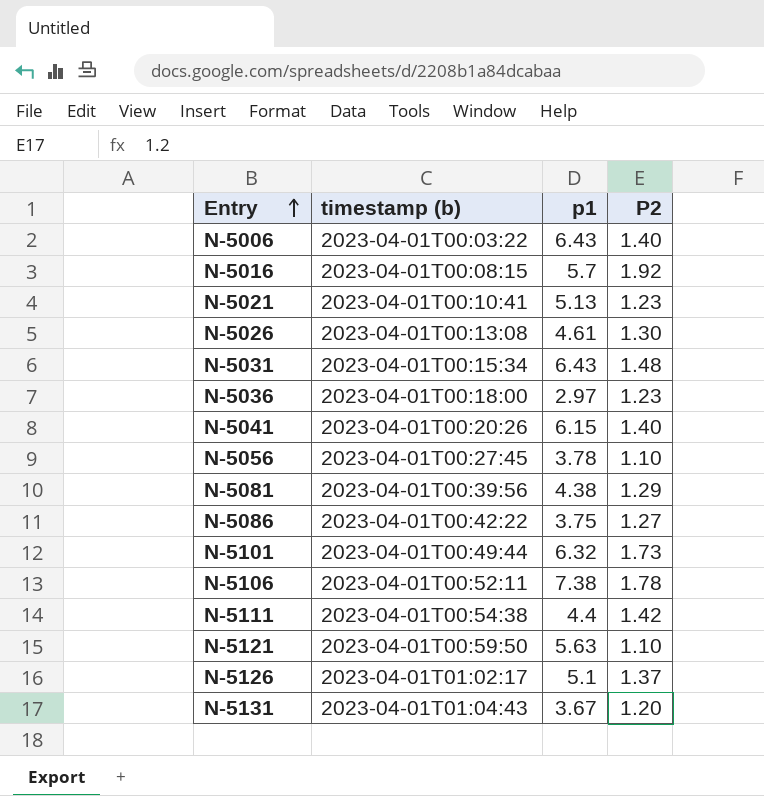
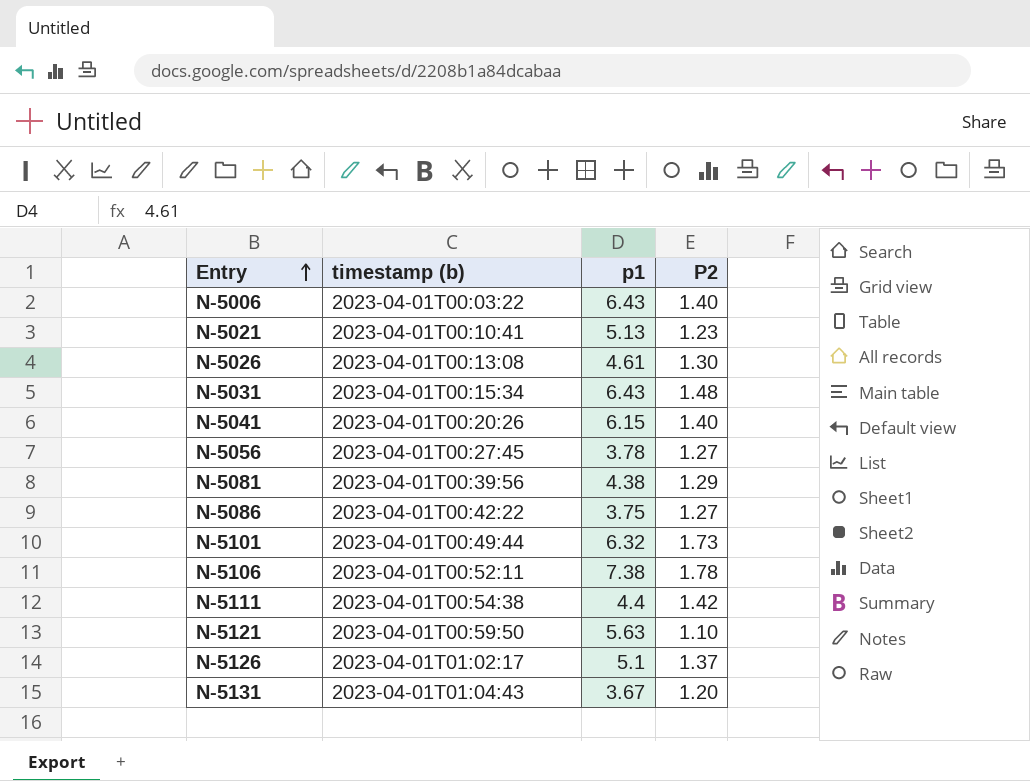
row N-5016: 2023-04-01T00:08:15 | 5.7 | 1.92 -> none
row N-5036: 2023-04-01T00:18:00 | 2.97 | 1.23 -> none
N-5056 | P2: 1.10 -> 1.27

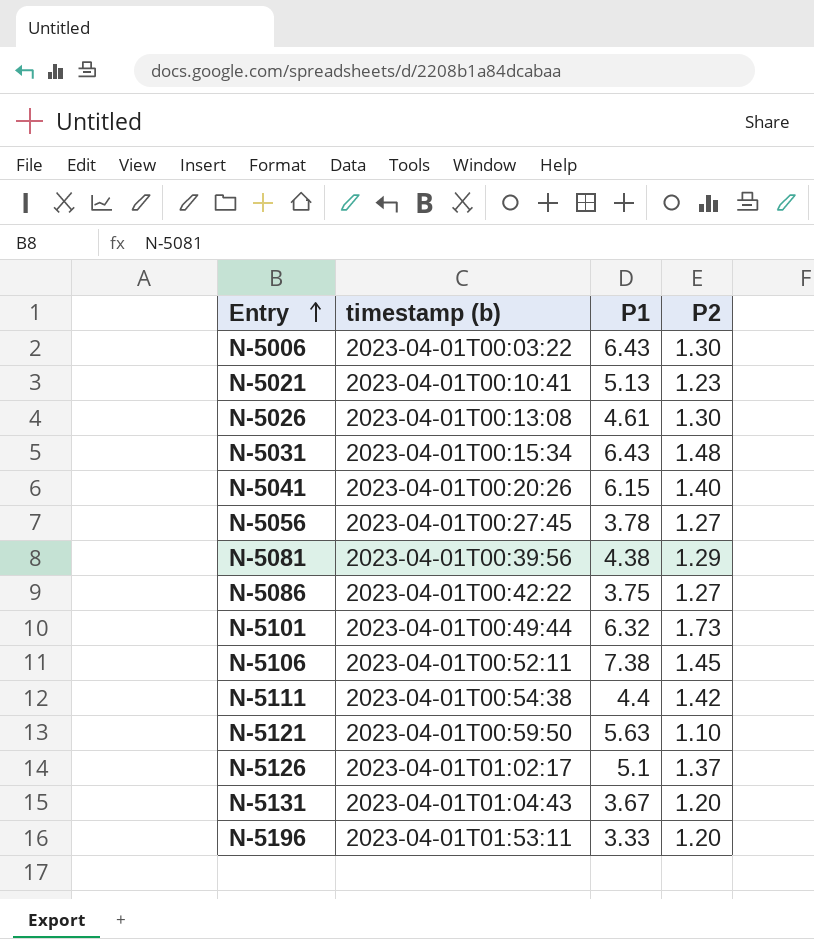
column name: p1 -> P1
N-5006 | P2: 1.40 -> 1.30
N-5106 | P2: 1.78 -> 1.45
row N-5196: none -> 2023-04-01T01:53:11 | 3.33 | 1.20

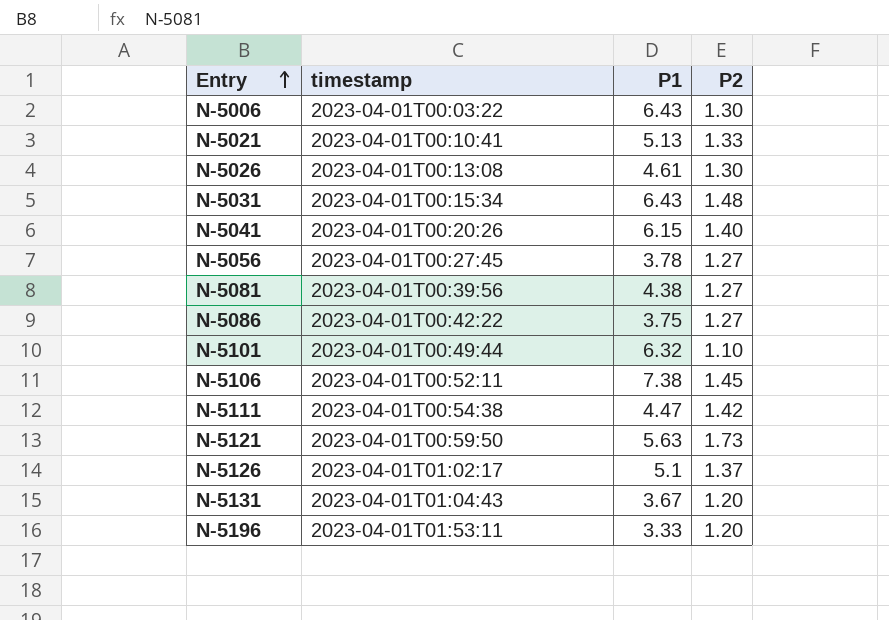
column name: timestamp (b) -> timestamp
N-5021 | P2: 1.23 -> 1.33
N-5081 | P2: 1.29 -> 1.27
N-5101 | P2: 1.73 -> 1.10
N-5111 | P1: 4.4 -> 4.47
N-5121 | P2: 1.10 -> 1.73

